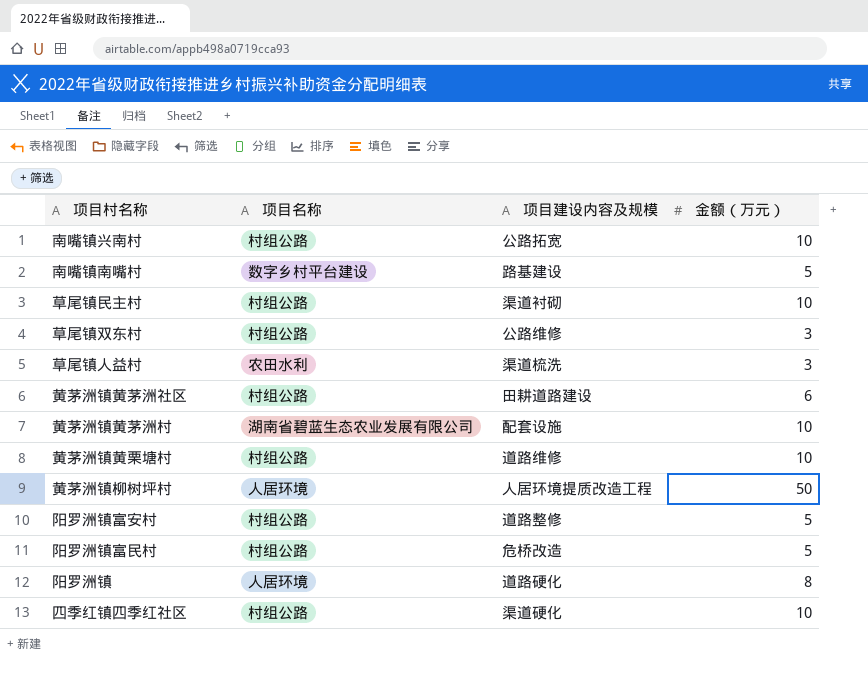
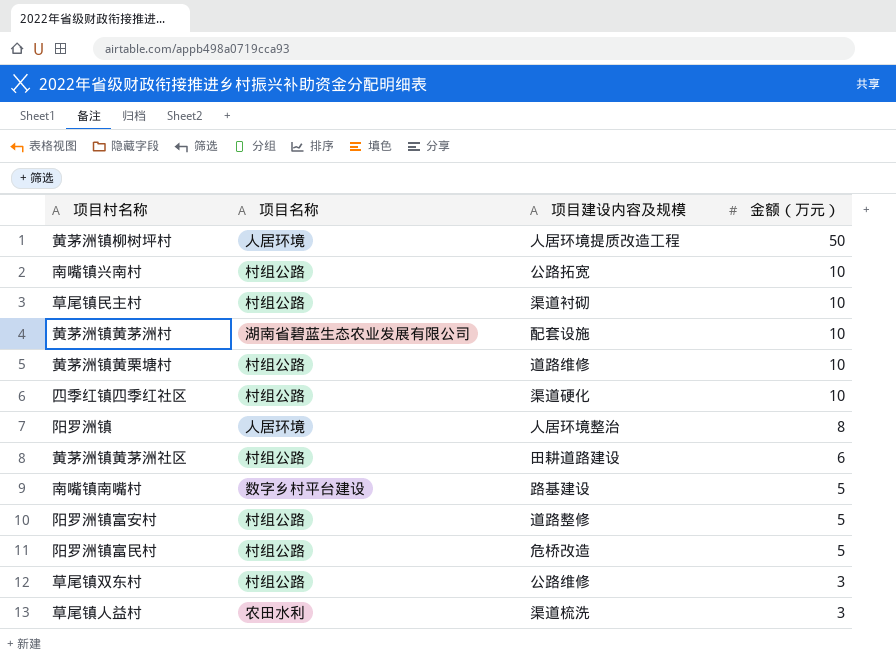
row order: none -> 金额（万元） descending
阳罗洲镇 | 项目建设内容及规模: 道路硬化 -> 人居环境整治

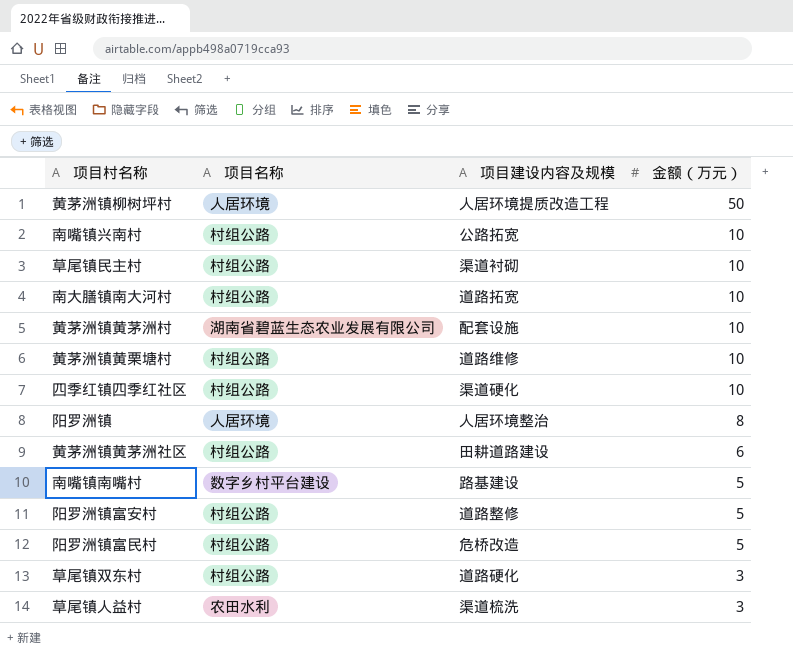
row 南大膳镇南大河村: none -> 村组公路 | 道路拓宽 | 10
草尾镇双东村 | 项目建设内容及规模: 公路维修 -> 道路硬化

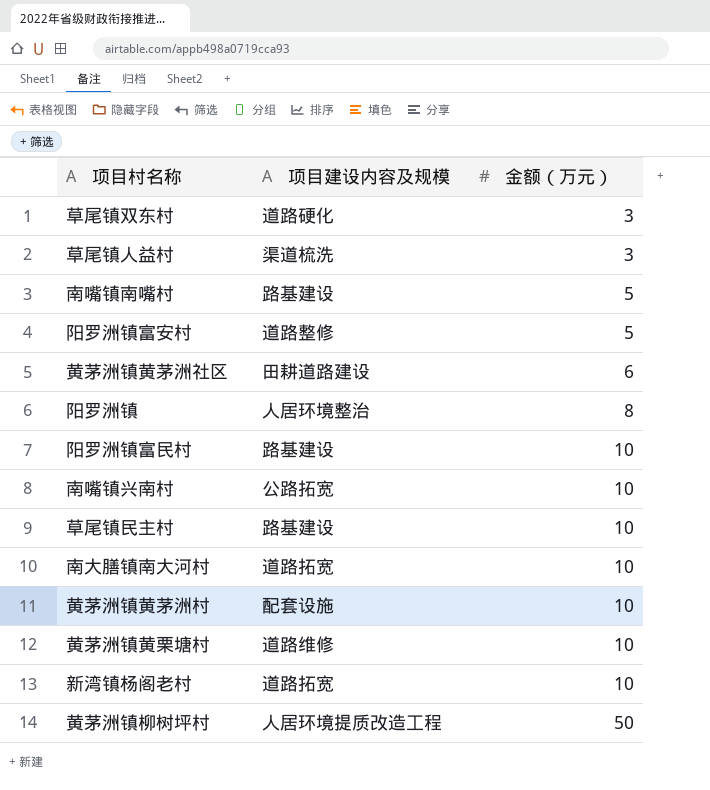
row order: 金额（万元） descending -> 金额（万元） ascending
column 项目名称 | position: 2 -> none
row 四季红镇四季红社区: 村组公路 | 渠道硬化 | 10 -> none
阳罗洲镇富民村 | 项目建设内容及规模: 危桥改造 -> 路基建设
阳罗洲镇富民村 | 金额（万元）: 5 -> 10
草尾镇民主村 | 项目建设内容及规模: 渠道衬砌 -> 路基建设
row 新湾镇杨阁老村: none -> 道路拓宽 | 10

